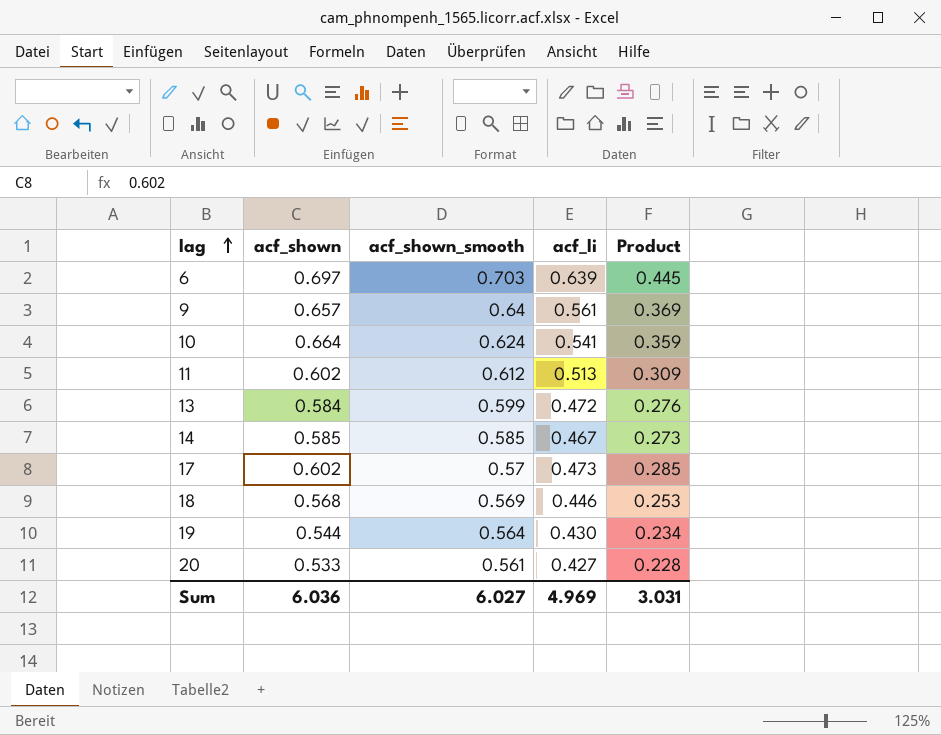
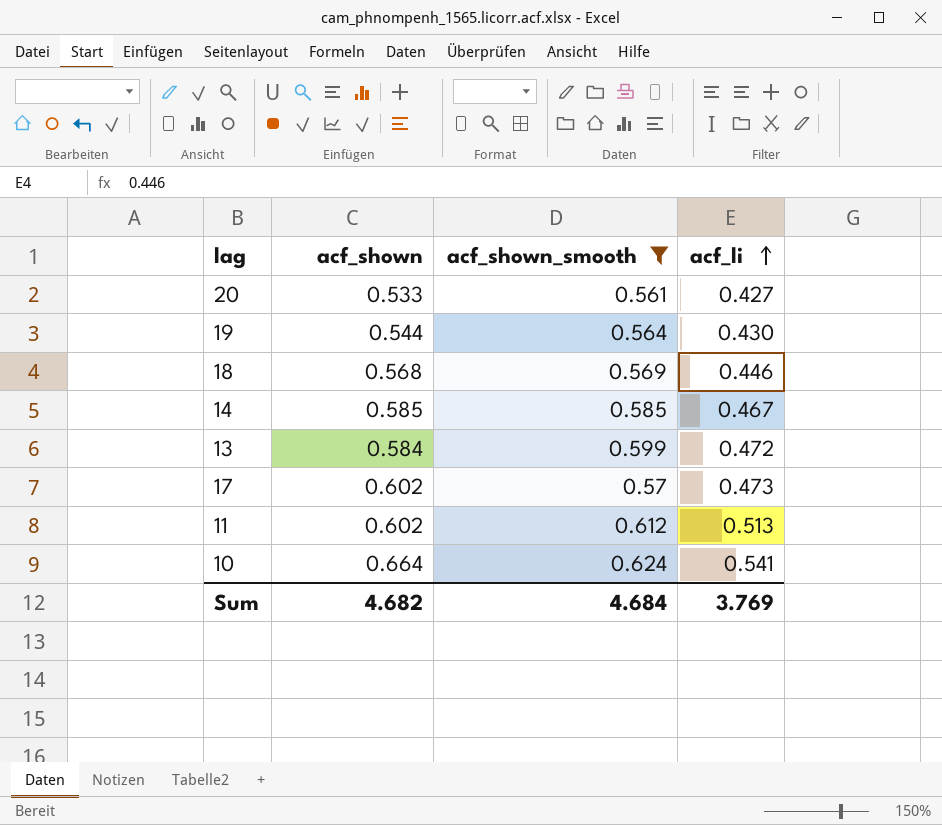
filter: none -> acf_shown_smooth <= 0.624
row order: lag ascending -> acf_li ascending
column Product | formula: [acf_shown] * [acf_li] -> none
Sum | acf_shown: 6.036 -> 4.682
Sum | acf_shown_smooth: 6.027 -> 4.684
Sum | acf_li: 4.969 -> 3.769

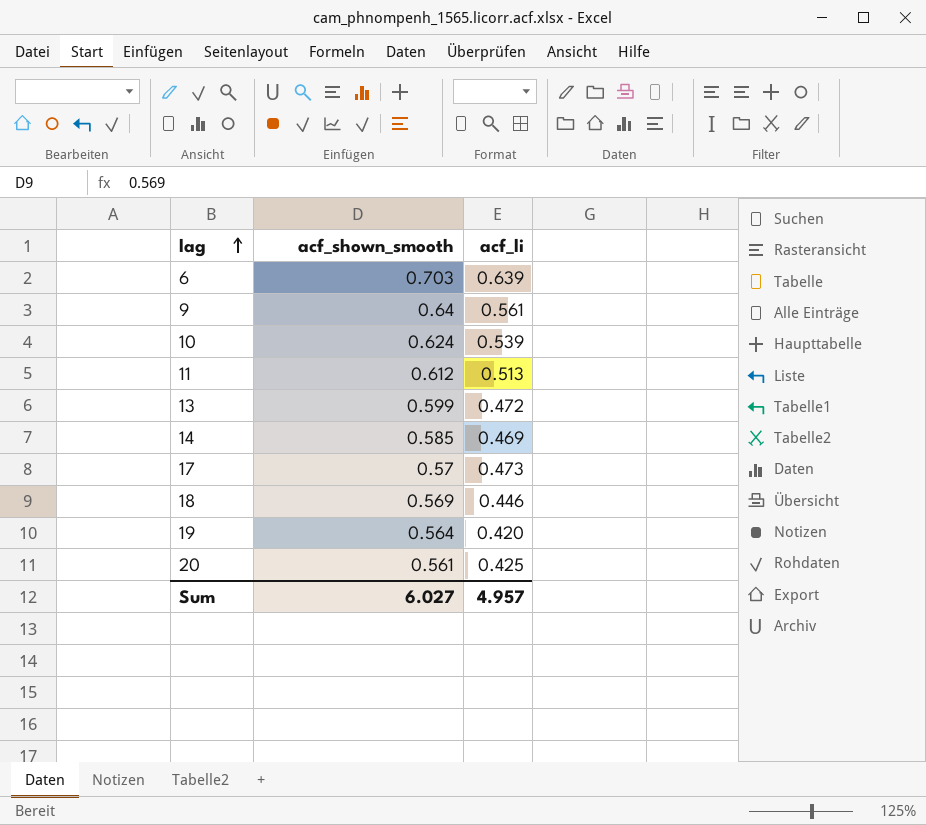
filter: acf_shown_smooth <= 0.624 -> none
row order: acf_li ascending -> lag ascending
column acf_shown | position: 2 -> none
10 | acf_li: 0.541 -> 0.539
14 | acf_li: 0.467 -> 0.469
19 | acf_li: 0.430 -> 0.420
20 | acf_li: 0.427 -> 0.425
Sum | acf_shown_smooth: 4.684 -> 6.027
Sum | acf_li: 3.769 -> 4.957

